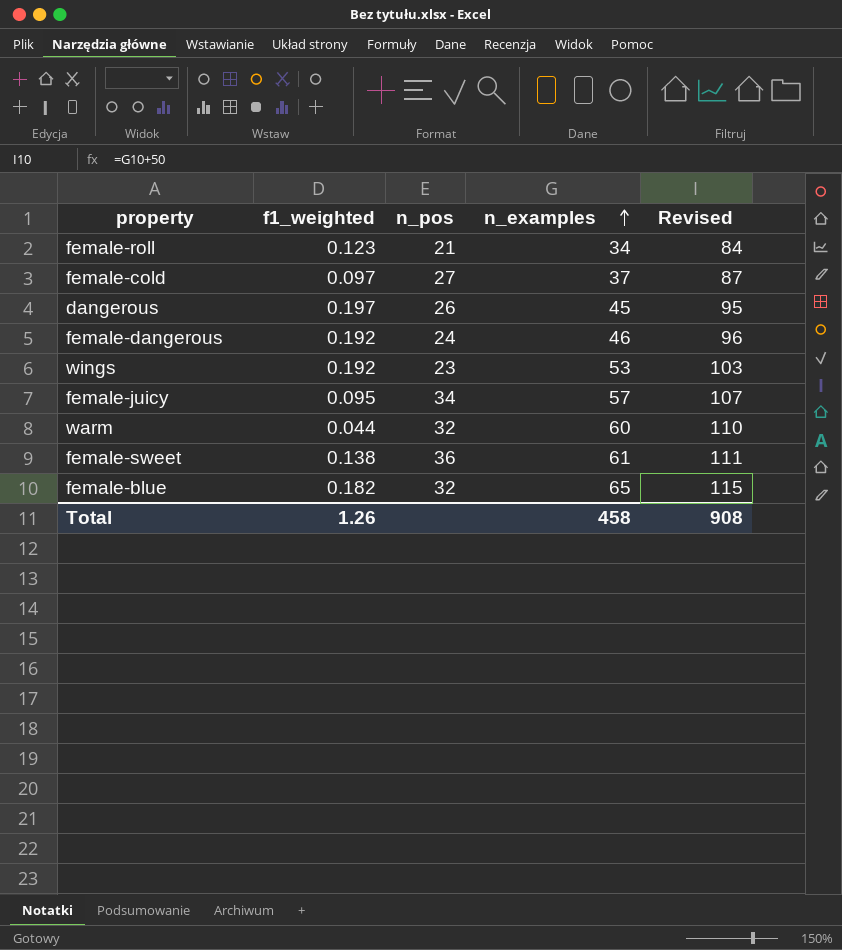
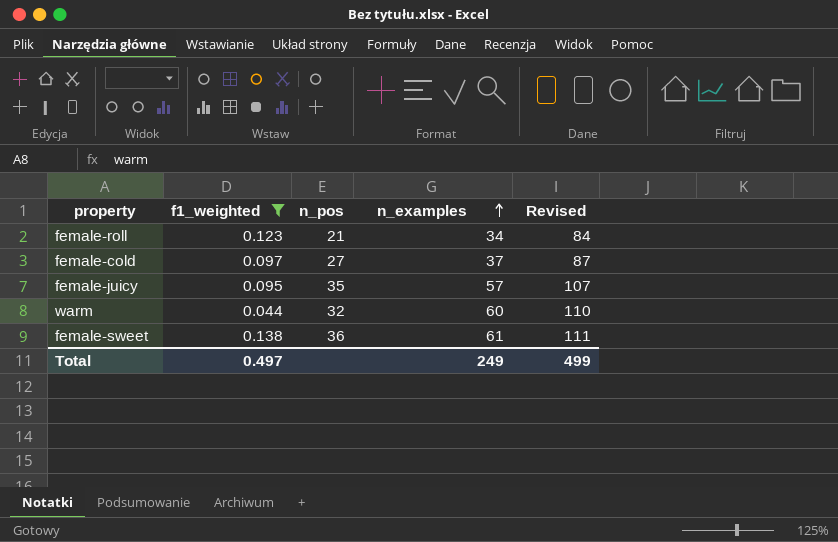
filter: none -> f1_weighted <= 0.138
female-juicy | n_pos: 34 -> 35
Total | f1_weighted: 1.26 -> 0.497
Total | n_examples: 458 -> 249
Total | Revised: 908 -> 499

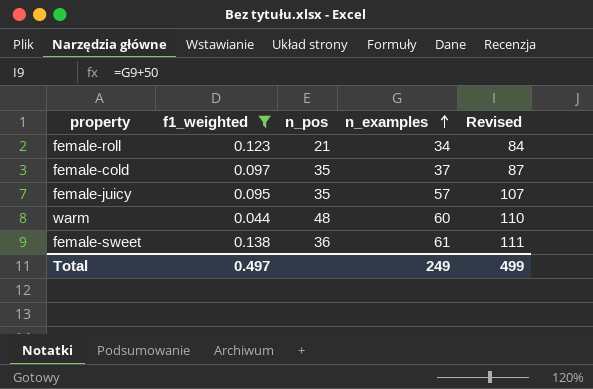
female-cold | n_pos: 27 -> 35
warm | n_pos: 32 -> 48

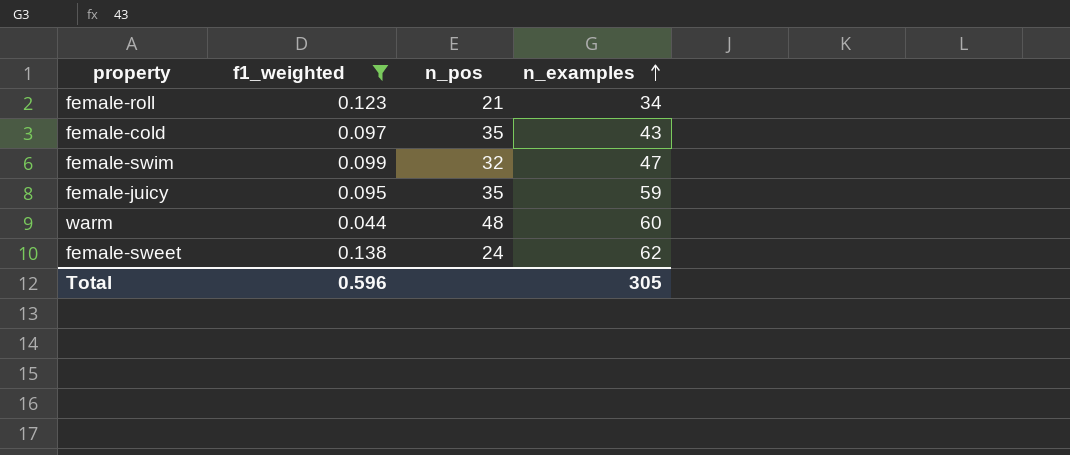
column Revised | formula: [n_examples] + 50 -> none
female-cold | n_examples: 37 -> 43
row female-swim: none -> 0.099 | 32 | 47
female-juicy | n_examples: 57 -> 59
female-sweet | n_pos: 36 -> 24
female-sweet | n_examples: 61 -> 62
Total | f1_weighted: 0.497 -> 0.596
Total | n_examples: 249 -> 305

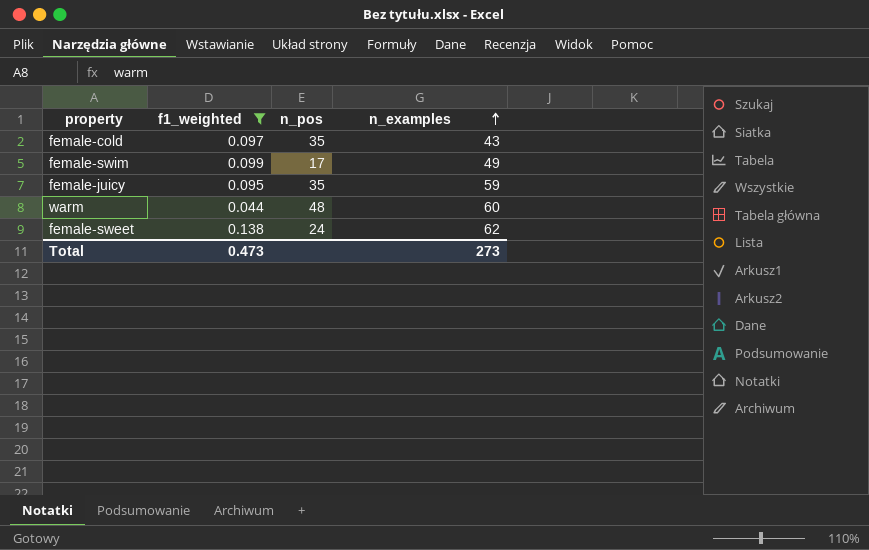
row female-roll: 0.123 | 21 | 34 -> none
female-swim | n_pos: 32 -> 17
female-swim | n_examples: 47 -> 49
Total | f1_weighted: 0.596 -> 0.473
Total | n_examples: 305 -> 273

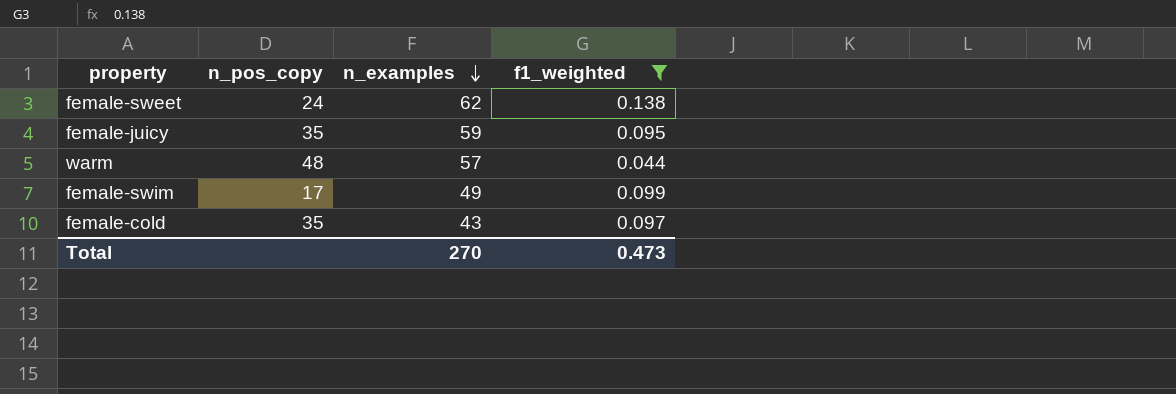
row order: n_examples ascending -> n_examples descending
column name: n_pos -> n_pos_copy
column f1_weighted | position: 2 -> 4
warm | n_examples: 60 -> 57
Total | n_examples: 273 -> 270

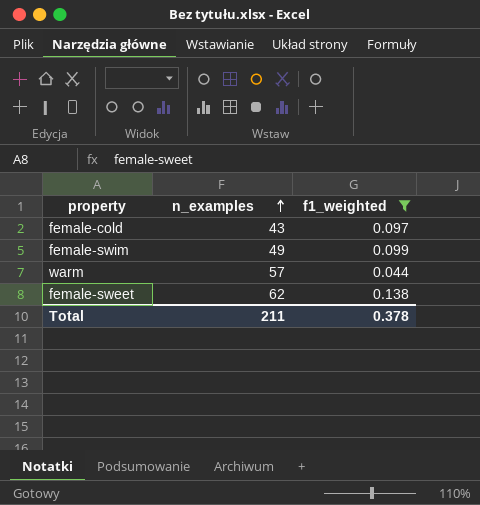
row order: n_examples descending -> n_examples ascending
column n_pos_copy | position: 2 -> none
row female-juicy: 35 | 59 | 0.095 -> none
Total | n_examples: 270 -> 211
Total | f1_weighted: 0.473 -> 0.378

